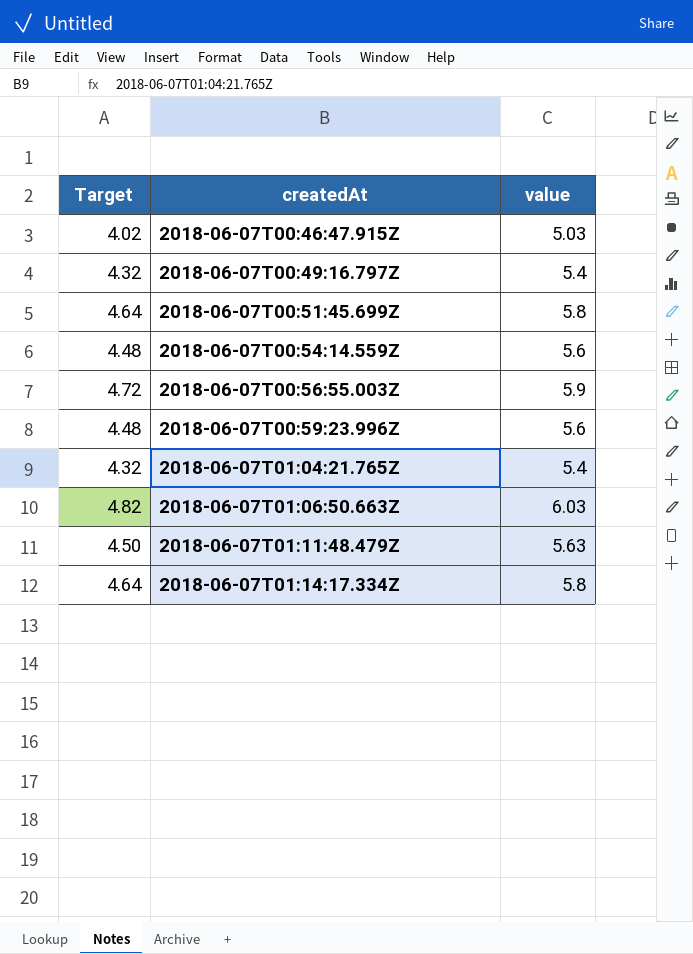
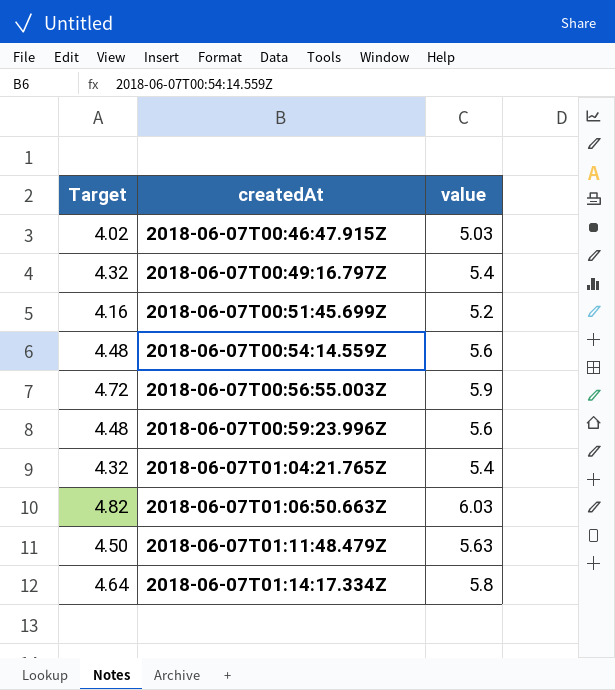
2018-06-07T00:51:45.699Z | Target: 4.64 -> 4.16
2018-06-07T00:51:45.699Z | value: 5.8 -> 5.2

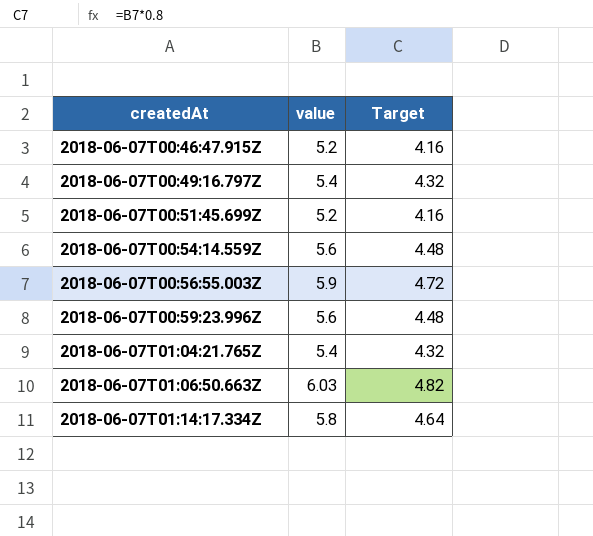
column Target | position: 1 -> 3
row 2018-06-07T01:11:48.479Z: 4.50 | 5.63 -> none
2018-06-07T00:46:47.915Z | value: 5.03 -> 5.2
2018-06-07T00:46:47.915Z | Target: 4.02 -> 4.16

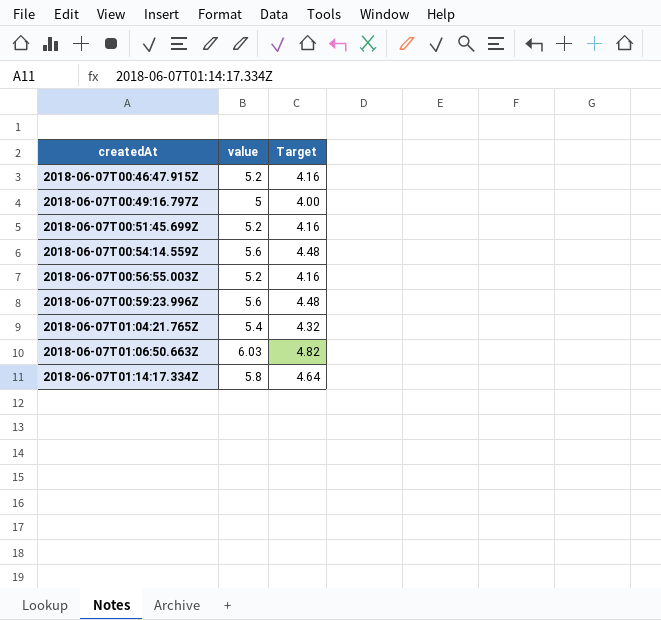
2018-06-07T00:49:16.797Z | value: 5.4 -> 5
2018-06-07T00:49:16.797Z | Target: 4.32 -> 4.00
2018-06-07T00:56:55.003Z | value: 5.9 -> 5.2
2018-06-07T00:56:55.003Z | Target: 4.72 -> 4.16

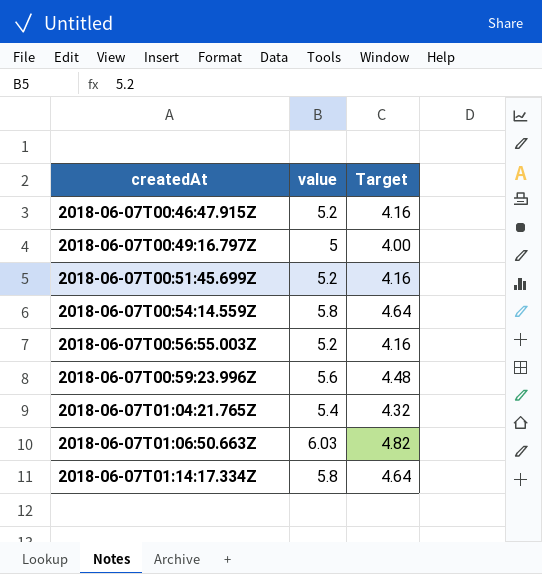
2018-06-07T00:54:14.559Z | value: 5.6 -> 5.8
2018-06-07T00:54:14.559Z | Target: 4.48 -> 4.64

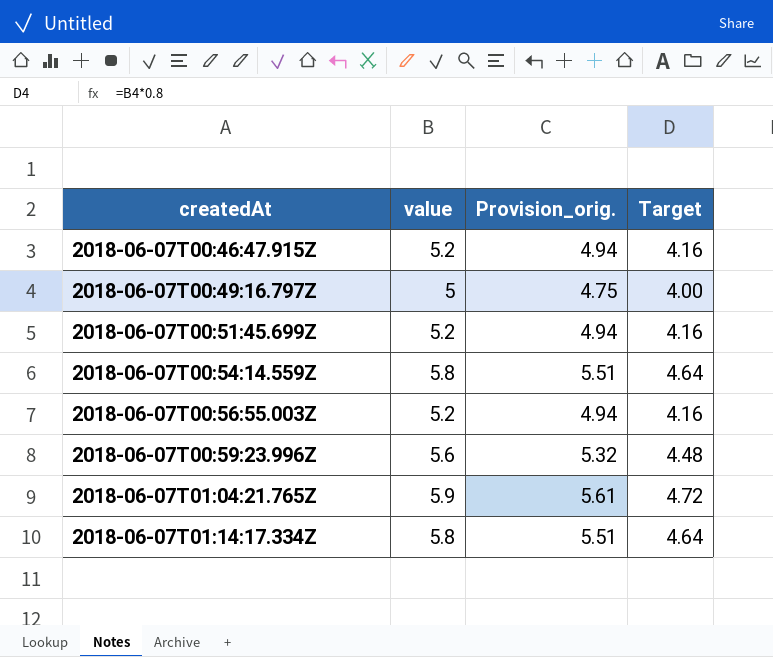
column Provision_orig. | formula: none -> [value] * 0.95
row 2018-06-07T01:06:50.663Z: 6.03 | 4.82 -> none
2018-06-07T01:04:21.765Z | value: 5.4 -> 5.9
2018-06-07T01:04:21.765Z | Target: 4.32 -> 4.72

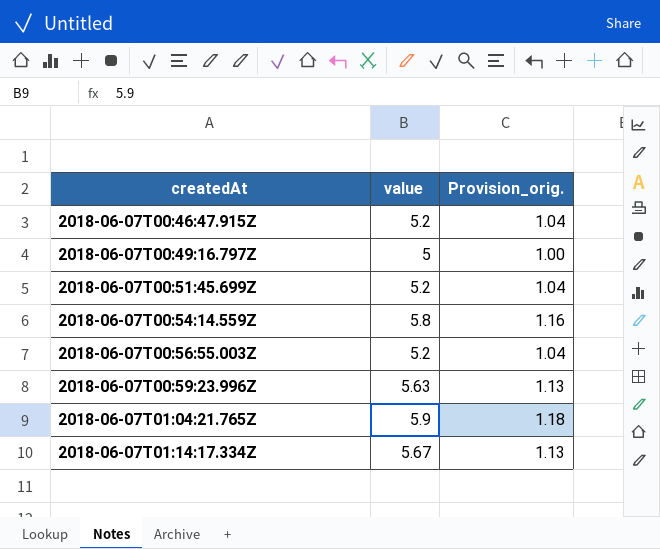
column Target | formula: [value] * 0.8 -> none
column Provision_orig. | formula: [value] * 0.95 -> [value] * 0.2
2018-06-07T00:59:23.996Z | value: 5.6 -> 5.63
2018-06-07T01:14:17.334Z | value: 5.8 -> 5.67

